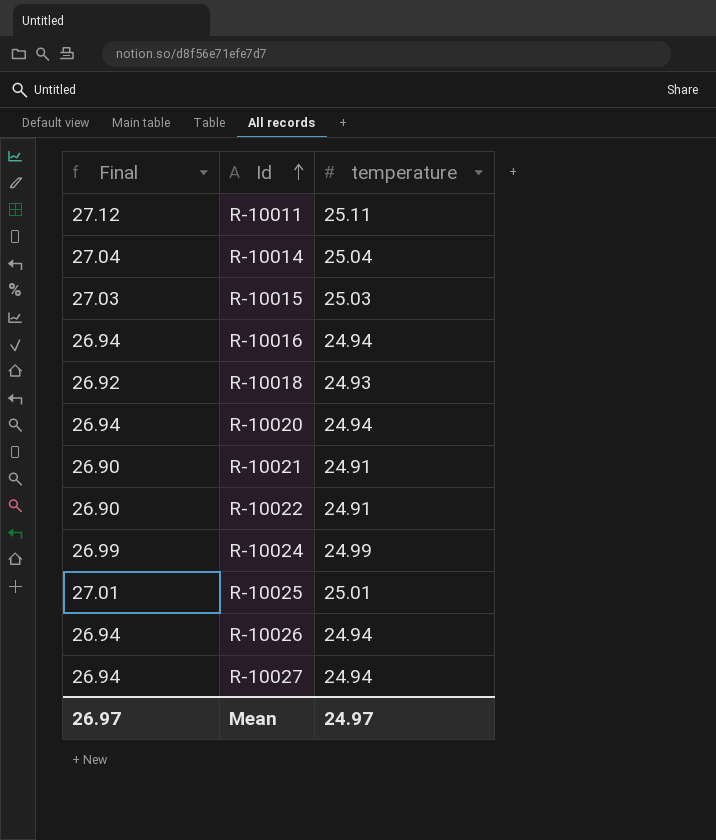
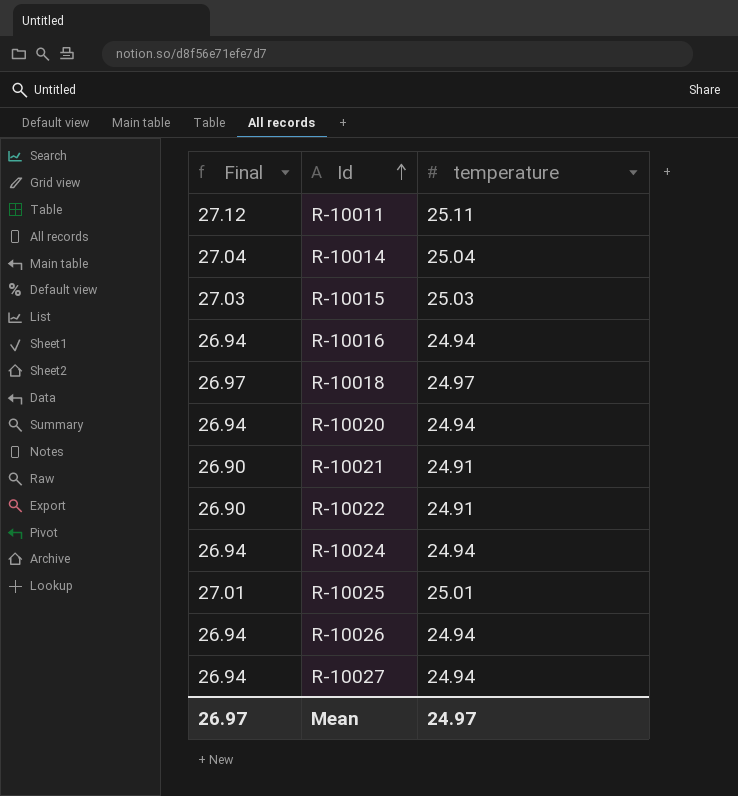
R-10018 | Final: 26.92 -> 26.97
R-10018 | temperature: 24.93 -> 24.97
R-10024 | Final: 26.99 -> 26.94
R-10024 | temperature: 24.99 -> 24.94

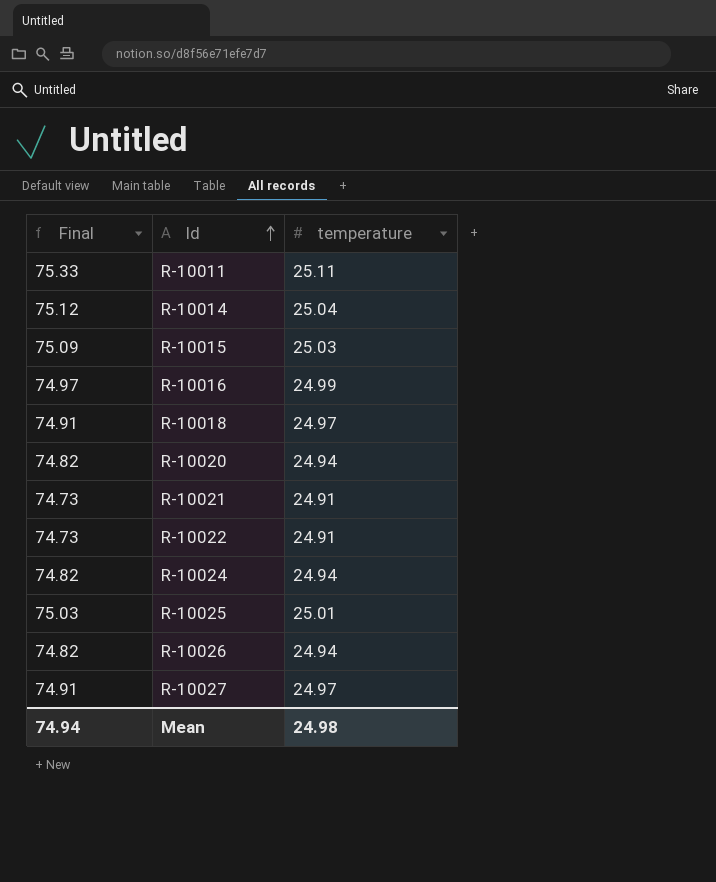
column Final | formula: [temperature] * 1.08 -> [temperature] * 3
R-10016 | temperature: 24.94 -> 24.99
R-10027 | temperature: 24.94 -> 24.97
Mean | Final: 26.97 -> 74.94
Mean | temperature: 24.97 -> 24.98

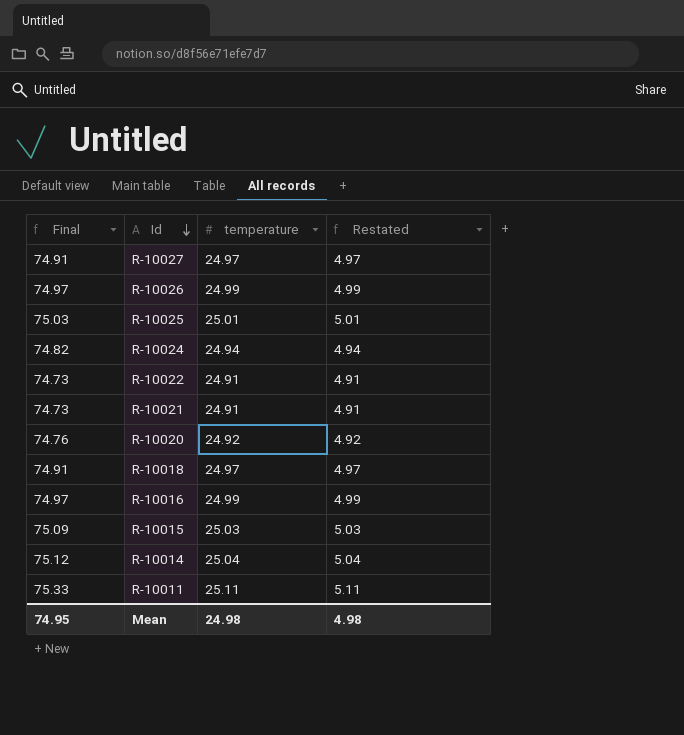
row order: Id ascending -> Id descending
column Restated | formula: none -> [temperature] - 20
R-10026 | Final: 74.82 -> 74.97
R-10026 | temperature: 24.94 -> 24.99
R-10020 | Final: 74.82 -> 74.76
R-10020 | temperature: 24.94 -> 24.92
Mean | Final: 74.94 -> 74.95

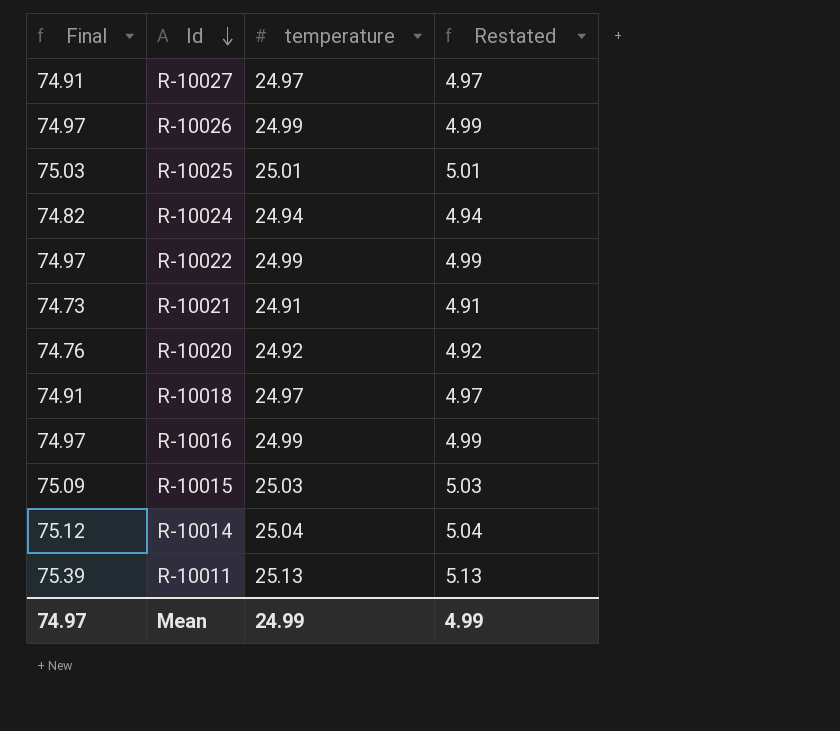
R-10022 | Final: 74.73 -> 74.97
R-10022 | temperature: 24.91 -> 24.99
R-10022 | Restated: 4.91 -> 4.99
R-10011 | Final: 75.33 -> 75.39
R-10011 | temperature: 25.11 -> 25.13
R-10011 | Restated: 5.11 -> 5.13
Mean | Final: 74.95 -> 74.97
Mean | temperature: 24.98 -> 24.99
Mean | Restated: 4.98 -> 4.99

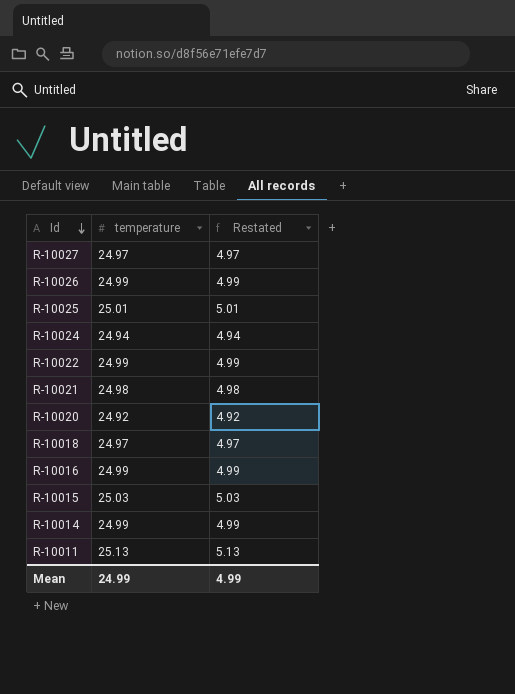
column Final | formula: [temperature] * 3 -> none
R-10021 | temperature: 24.91 -> 24.98
R-10021 | Restated: 4.91 -> 4.98
R-10014 | temperature: 25.04 -> 24.99
R-10014 | Restated: 5.04 -> 4.99

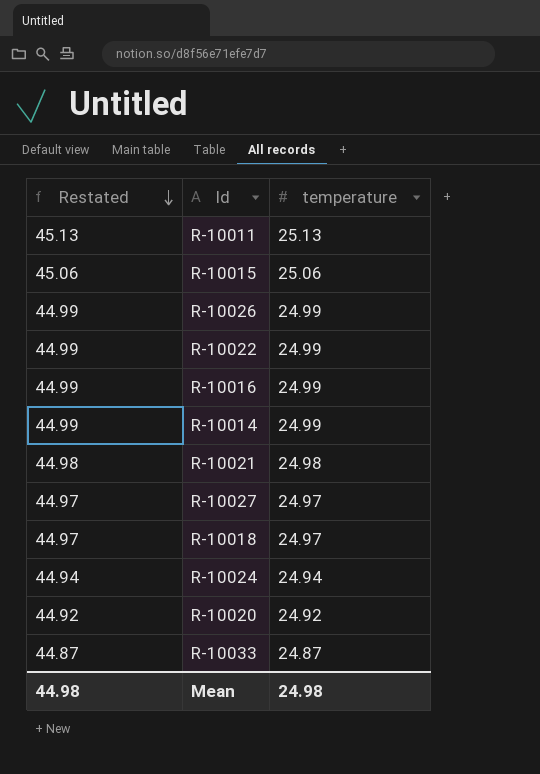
row order: Id descending -> Restated descending
column Restated | formula: [temperature] - 20 -> [temperature] + 20
column Restated | position: 3 -> 1
row R-10025: 25.01 | 5.01 -> none
R-10015 | temperature: 25.03 -> 25.06
row R-10033: none -> 44.87 | 24.87
Mean | Restated: 4.99 -> 44.98
Mean | temperature: 24.99 -> 24.98

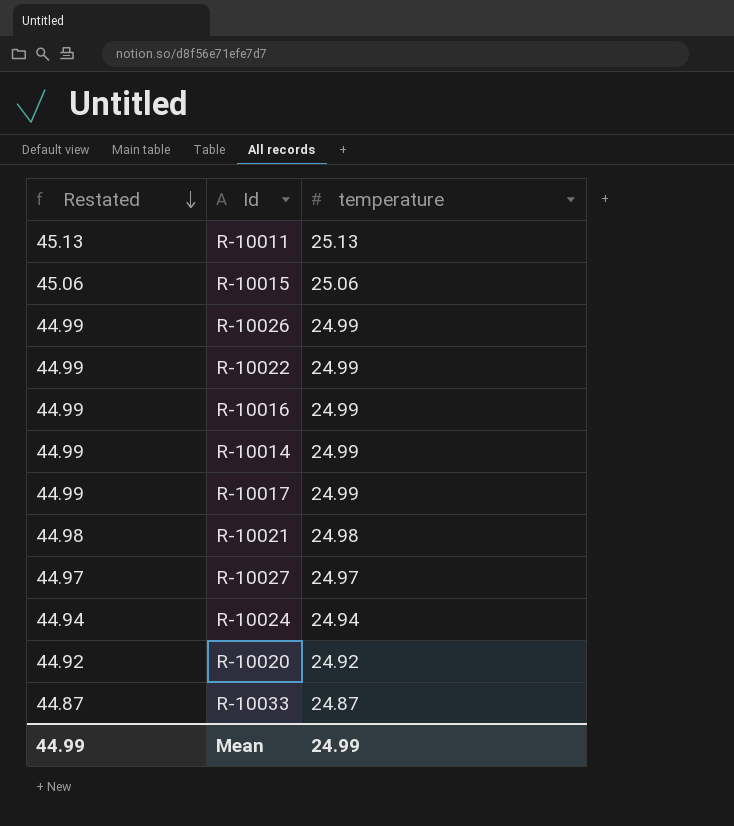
row R-10018: 44.97 | 24.97 -> none
row R-10017: none -> 44.99 | 24.99
Mean | Restated: 44.98 -> 44.99
Mean | temperature: 24.98 -> 24.99

